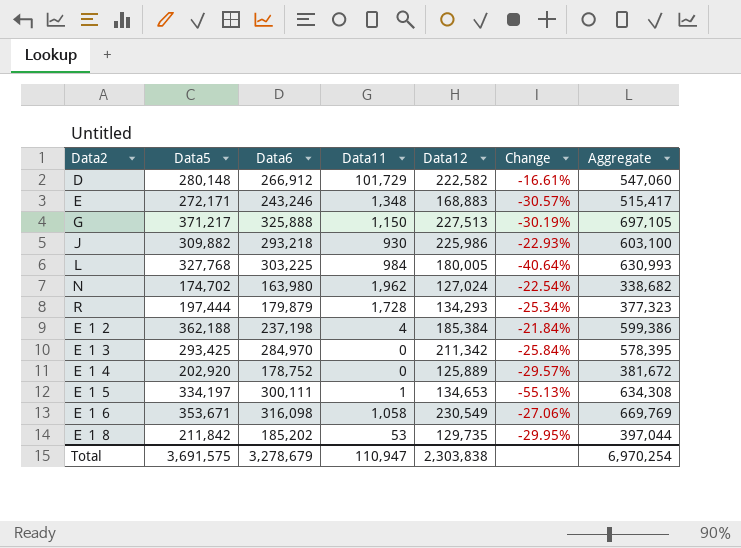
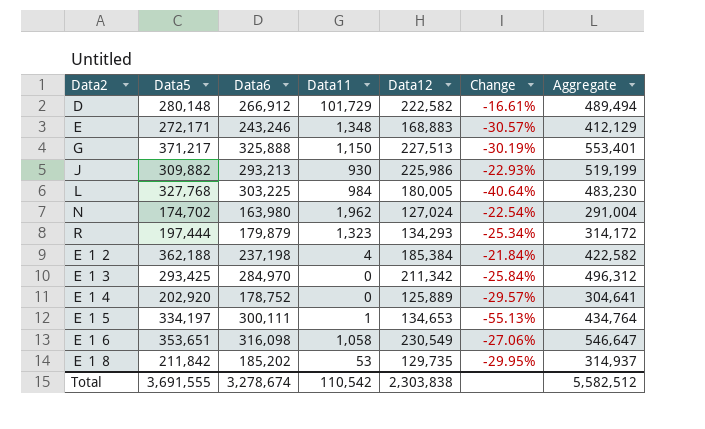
column Aggregate | formula: [Data5] + [Data6] -> [Data6] + [Data12]
Ｊ | Data6: 293,218 -> 293,213
Ｒ | Data11: 1,728 -> 1,323
Ｅ１６ | Data5: 353,671 -> 353,651
Total | Data5: 3,691,575 -> 3,691,555
Total | Data6: 3,278,679 -> 3,278,674
Total | Data11: 110,947 -> 110,542
Total | Aggregate: 6,970,254 -> 5,582,512

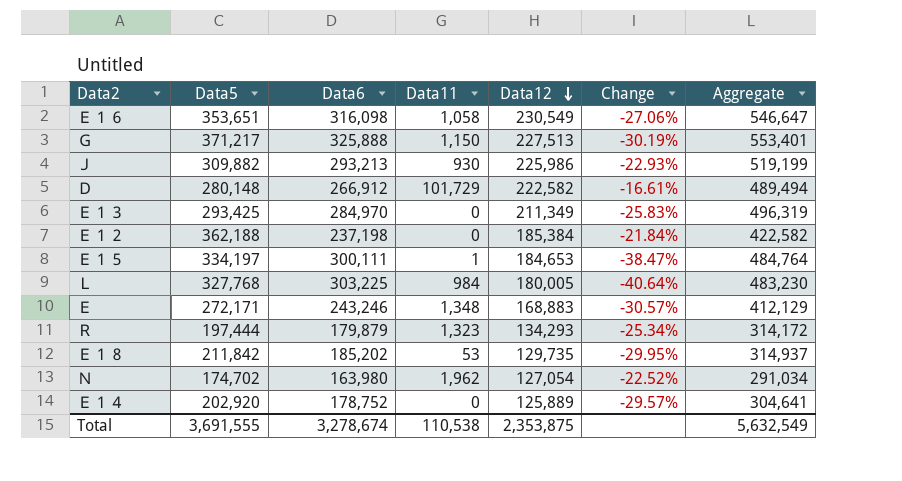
row order: none -> Data12 descending
Ｅ１３ | Data12: 211,342 -> 211,349
Ｅ１３ | Change: -25.84% -> -25.83%
Ｅ１３ | Aggregate: 496,312 -> 496,319
Ｅ１２ | Data11: 4 -> 0
Ｅ１５ | Data12: 134,653 -> 184,653
Ｅ１５ | Change: -55.13% -> -38.47%
Ｅ１５ | Aggregate: 434,764 -> 484,764
Ｎ | Data12: 127,024 -> 127,054
Ｎ | Change: -22.54% -> -22.52%
Ｎ | Aggregate: 291,004 -> 291,034
Total | Data11: 110,542 -> 110,538
Total | Data12: 2,303,838 -> 2,353,875
Total | Aggregate: 5,582,512 -> 5,632,549

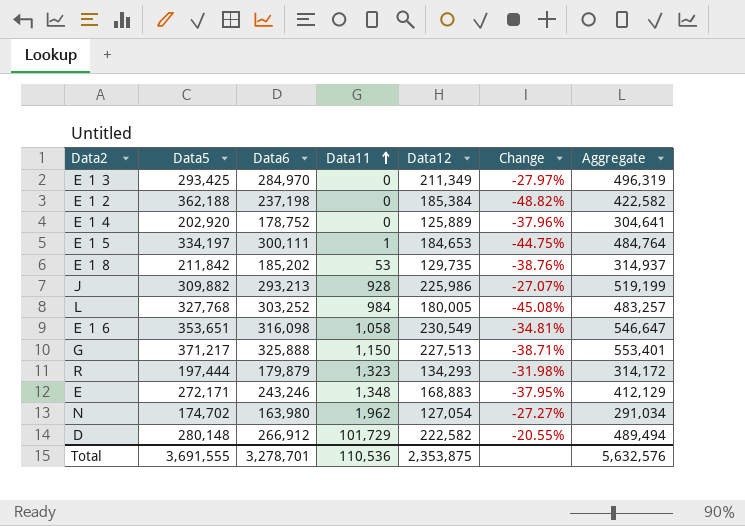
row order: Data12 descending -> Data11 ascending
column Change | formula: ([Data12] - [Data6]) / [Data6] -> ([Data12] - [Data5]) / [Data5]
Ｊ | Data11: 930 -> 928
Ｌ | Data6: 303,225 -> 303,252
Ｌ | Aggregate: 483,230 -> 483,257
Total | Data6: 3,278,674 -> 3,278,701
Total | Data11: 110,538 -> 110,536
Total | Aggregate: 5,632,549 -> 5,632,576

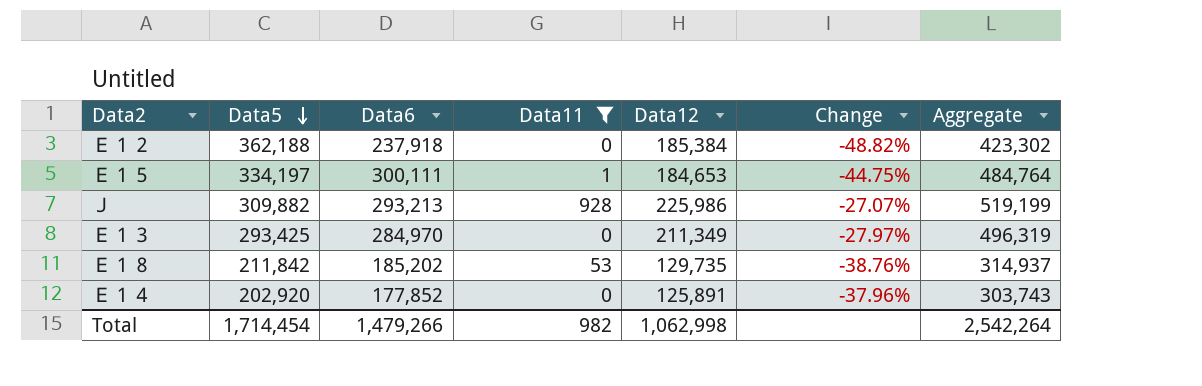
filter: none -> Data11 <= 928
row order: Data11 ascending -> Data5 descending
Ｅ１２ | Data6: 237,198 -> 237,918
Ｅ１２ | Aggregate: 422,582 -> 423,302
Ｅ１４ | Data6: 178,752 -> 177,852
Ｅ１４ | Data12: 125,889 -> 125,891
Ｅ１４ | Aggregate: 304,641 -> 303,743
Total | Data5: 3,691,555 -> 1,714,454
Total | Data6: 3,278,701 -> 1,479,266
Total | Data11: 110,536 -> 982
Total | Data12: 2,353,875 -> 1,062,998
Total | Aggregate: 5,632,576 -> 2,542,264

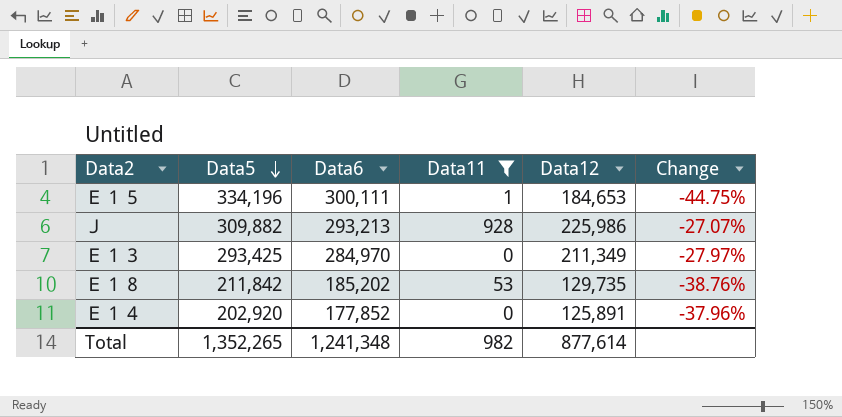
column Aggregate | formula: [Data6] + [Data12] -> none
row Ｅ１２: 362,188 | 237,918 | 0 | 185,384 | -48.82% | 423,302 -> none
Ｅ１５ | Data5: 334,197 -> 334,196
Total | Data5: 1,714,454 -> 1,352,265
Total | Data6: 1,479,266 -> 1,241,348
Total | Data12: 1,062,998 -> 877,614

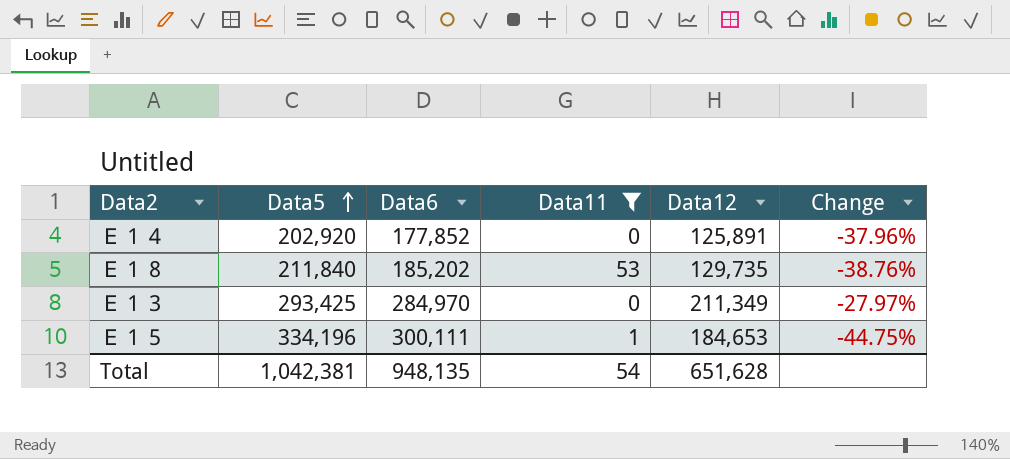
row order: Data5 descending -> Data5 ascending
row Ｊ: 309,882 | 293,213 | 928 | 225,986 | -27.07% -> none
Ｅ１８ | Data5: 211,842 -> 211,840
Total | Data5: 1,352,265 -> 1,042,381
Total | Data6: 1,241,348 -> 948,135
Total | Data11: 982 -> 54
Total | Data12: 877,614 -> 651,628

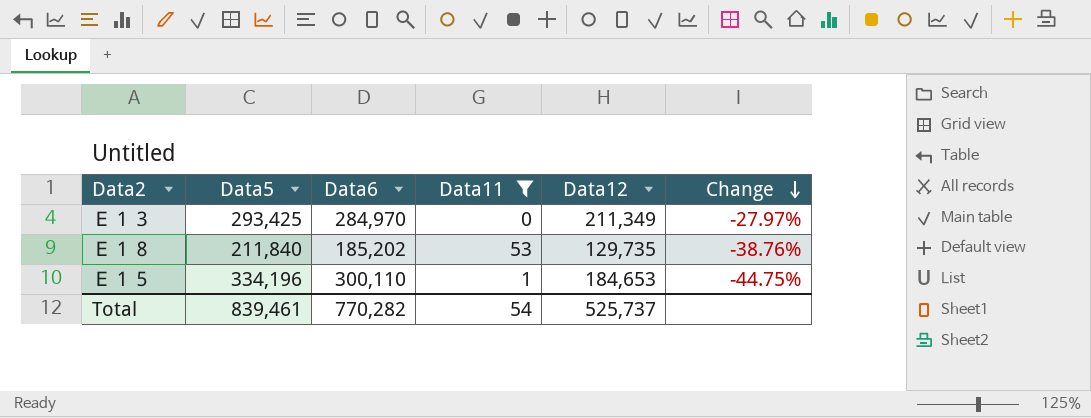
row order: Data5 ascending -> Change descending
row Ｅ１４: 202,920 | 177,852 | 0 | 125,891 | -37.96% -> none
Ｅ１５ | Data6: 300,111 -> 300,110
Total | Data5: 1,042,381 -> 839,461
Total | Data6: 948,135 -> 770,282
Total | Data12: 651,628 -> 525,737

